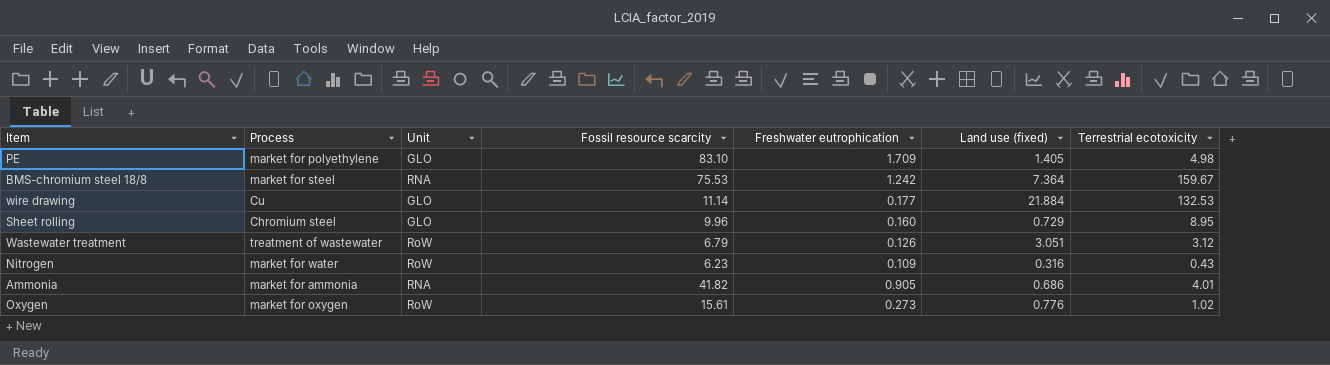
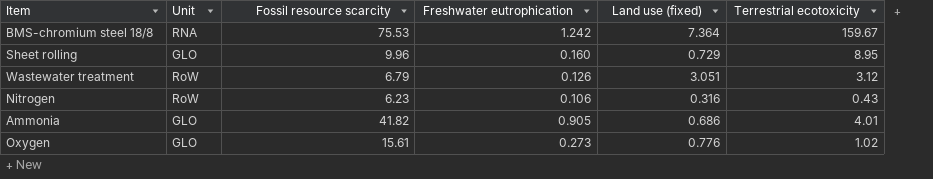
column Process | position: 2 -> none
row PE: market for polyethylene | GLO | 83.10 | 1.709 | 1.405 | 4.98 -> none
row wire drawing: Cu | GLO | 11.14 | 0.177 | 21.884 | 132.53 -> none
Nitrogen | Freshwater eutrophication: 0.109 -> 0.106
Ammonia | Unit: RNA -> GLO
Oxygen | Unit: RoW -> GLO

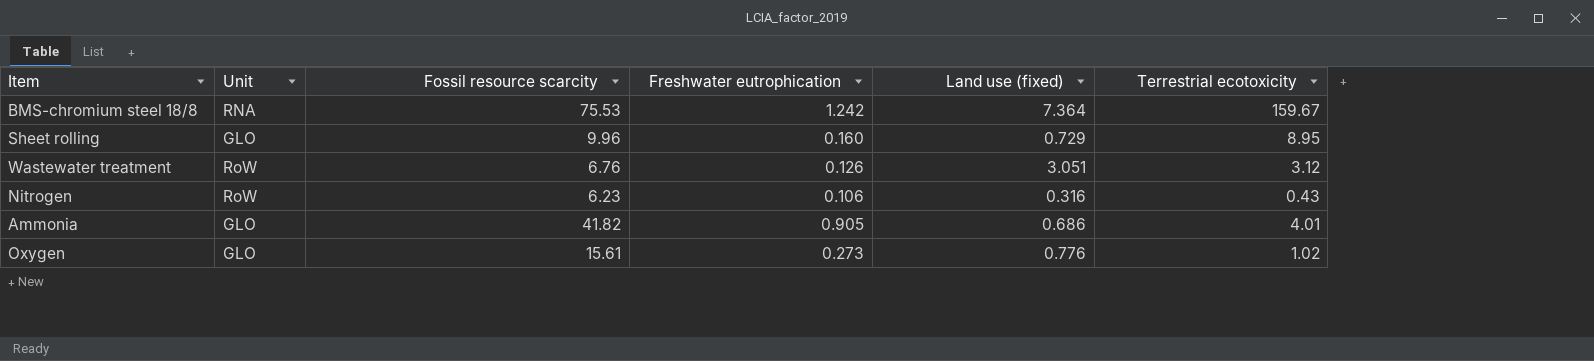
Wastewater treatment | Fossil resource scarcity: 6.79 -> 6.76

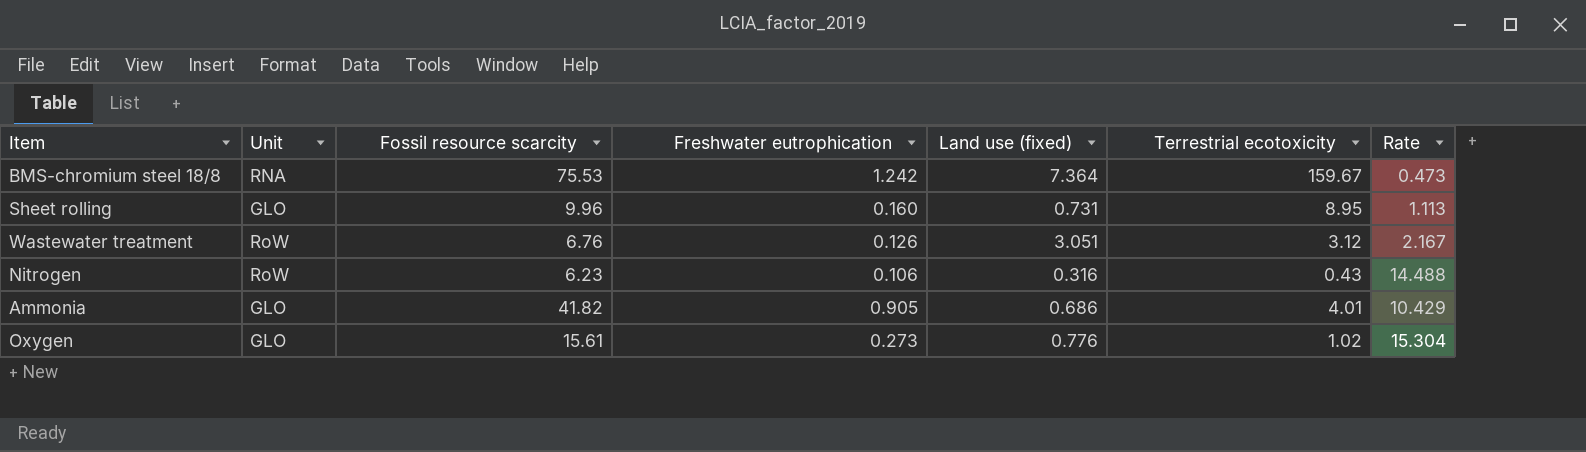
column Rate | formula: none -> [Fossil resource scarcity] / [Terrestrial ecotoxicity]
Sheet rolling | Land use (fixed): 0.729 -> 0.731

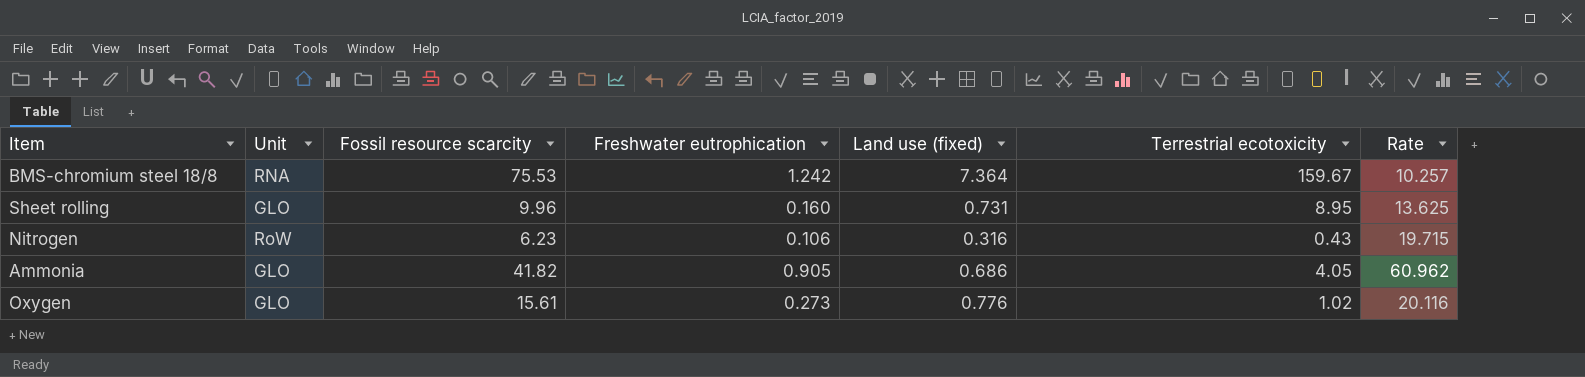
column Rate | formula: [Fossil resource scarcity] / [Terrestrial ecotoxicity] -> [Fossil resource scarcity] / [Land use (fixed)]
row Wastewater treatment: RoW | 6.76 | 0.126 | 3.051 | 3.12 | 2.167 -> none
Ammonia | Terrestrial ecotoxicity: 4.01 -> 4.05

